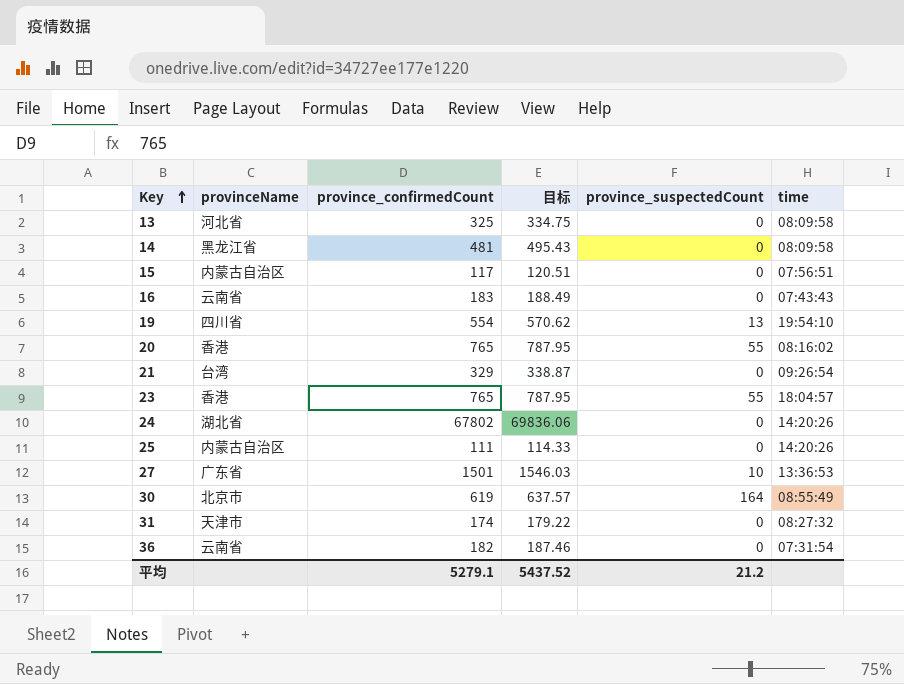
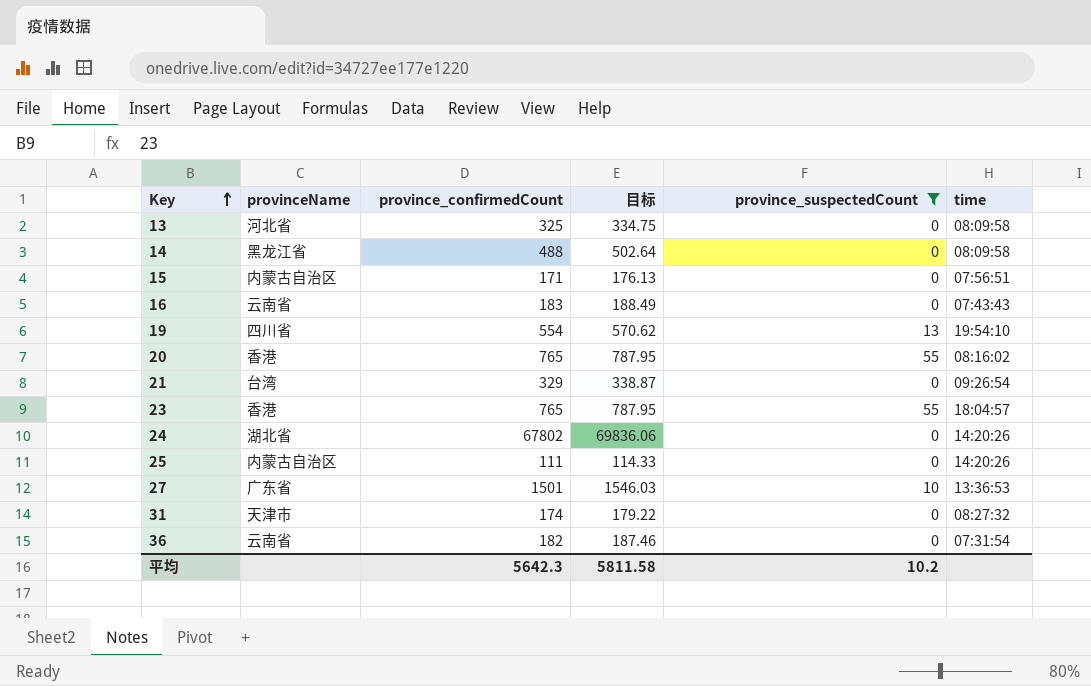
filter: none -> province_suspectedCount != 164
14 | province_confirmedCount: 481 -> 488
14 | 目标: 495.43 -> 502.64
15 | province_confirmedCount: 117 -> 171
15 | 目标: 120.51 -> 176.13
平均 | province_confirmedCount: 5279.1 -> 5642.3
平均 | 目标: 5437.52 -> 5811.58
平均 | province_suspectedCount: 21.2 -> 10.2

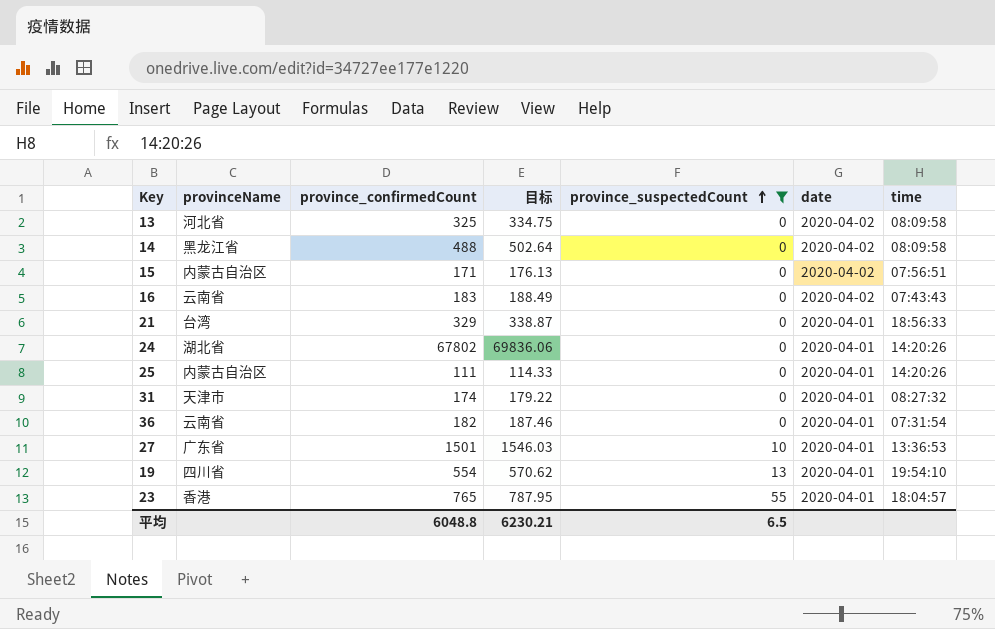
row order: Key ascending -> province_suspectedCount ascending
column date | position: none -> 6
row 20: 香港 | 765 | 787.95 | 55 | 08:16:02 -> none
21 | time: 09:26:54 -> 18:56:33
平均 | province_confirmedCount: 5642.3 -> 6048.8
平均 | 目标: 5811.58 -> 6230.21
平均 | province_suspectedCount: 10.2 -> 6.5

